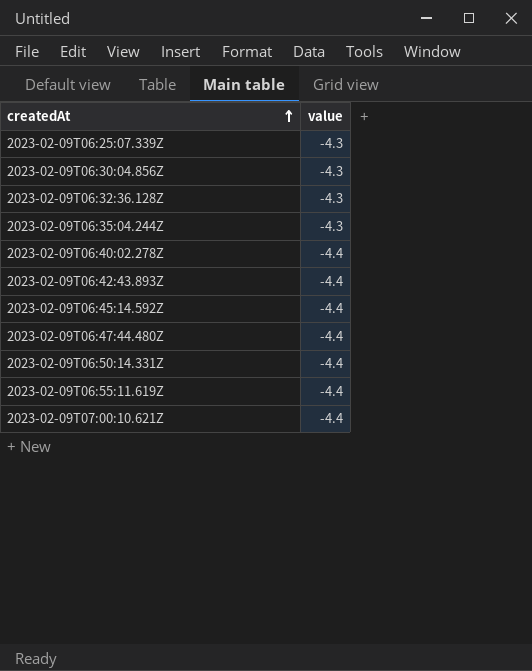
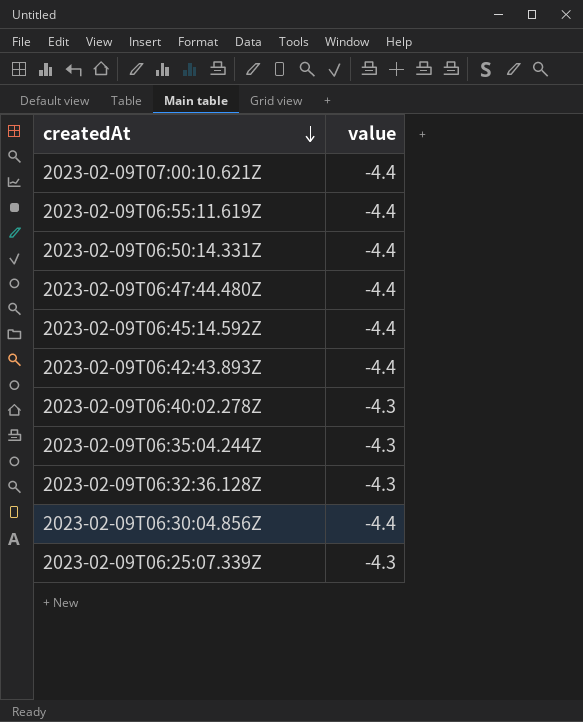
row order: createdAt ascending -> createdAt descending
2023-02-09T06:40:02.278Z | value: -4.4 -> -4.3
2023-02-09T06:30:04.856Z | value: -4.3 -> -4.4

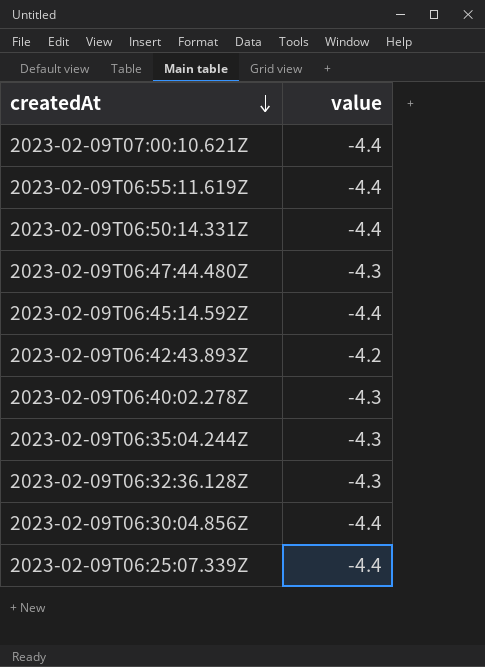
2023-02-09T06:47:44.480Z | value: -4.4 -> -4.3
2023-02-09T06:42:43.893Z | value: -4.4 -> -4.2
2023-02-09T06:25:07.339Z | value: -4.3 -> -4.4

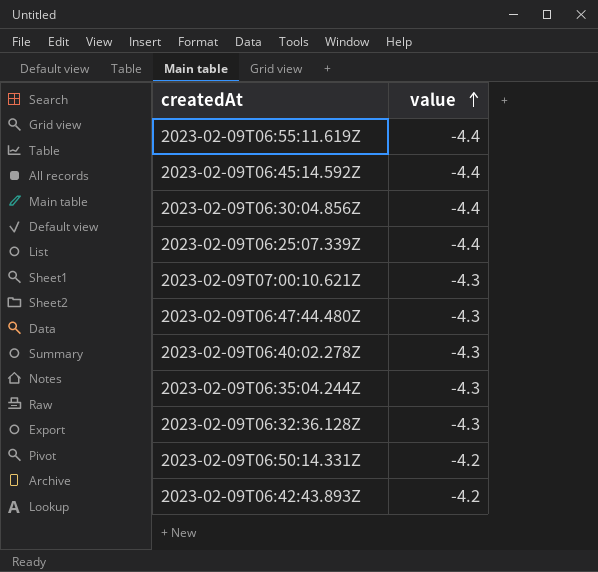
row order: createdAt descending -> value ascending
2023-02-09T07:00:10.621Z | value: -4.4 -> -4.3
2023-02-09T06:50:14.331Z | value: -4.4 -> -4.2

